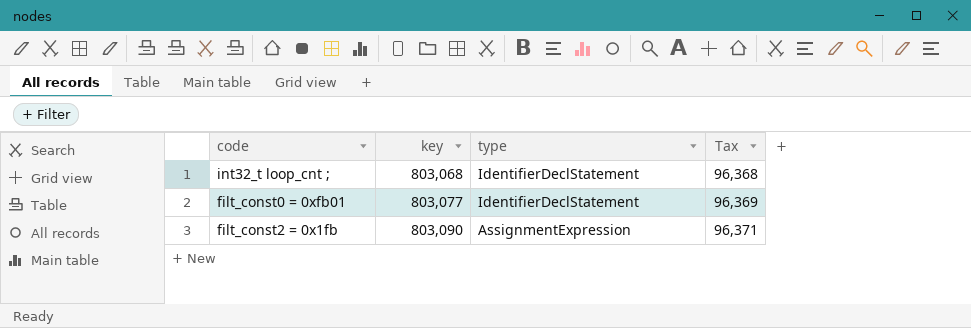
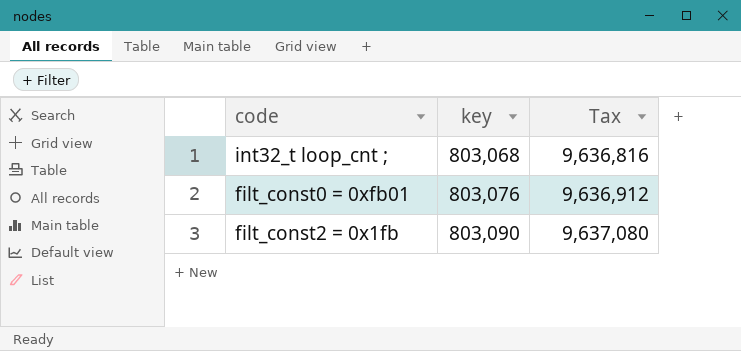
column type | position: 3 -> none
column Tax | formula: [key] * 0.12 -> [key] * 12
filt_const0 = 0xfb01 | key: 803,077 -> 803,076

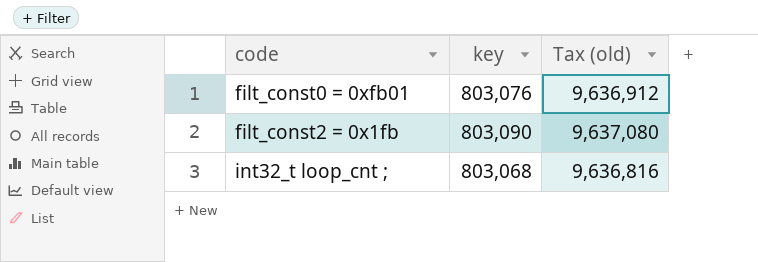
row order: key ascending -> code ascending
column name: Tax -> Tax (old)

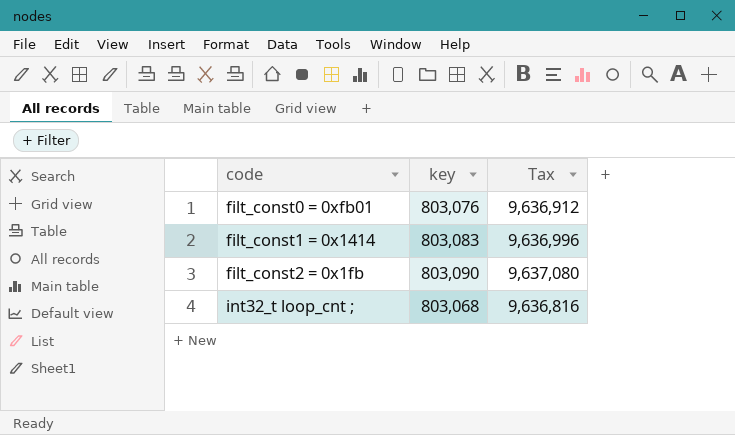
column name: Tax (old) -> Tax
row filt_const1 = 0x1414: none -> 803,083 | 9,636,996

